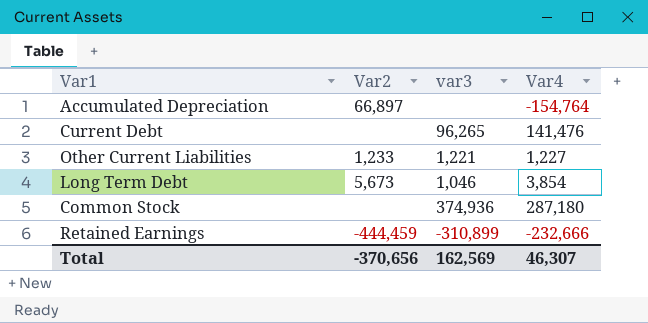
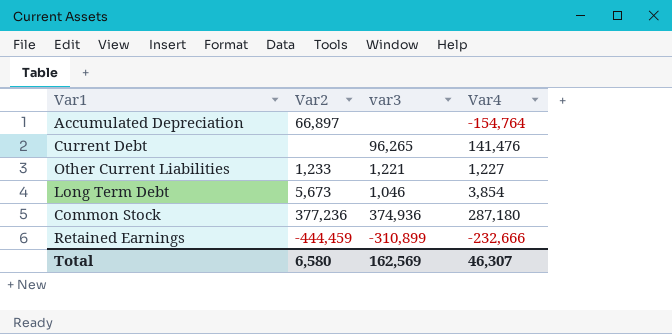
Common Stock | Var2: none -> 377,236
Total | Var2: -370,656 -> 6,580

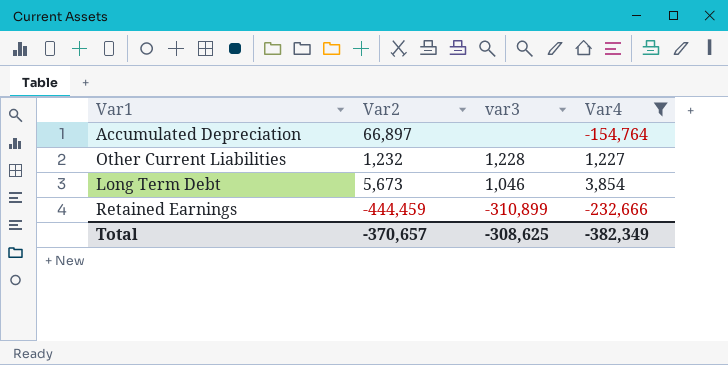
filter: none -> Var4 <= 3,854
Other Current Liabilities | Var2: 1,233 -> 1,232
Other Current Liabilities | var3: 1,221 -> 1,228
Total | Var2: 6,580 -> -370,657
Total | var3: 162,569 -> -308,625
Total | Var4: 46,307 -> -382,349

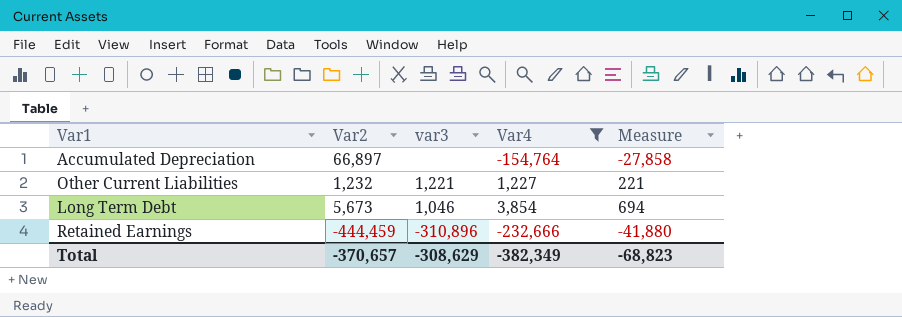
column Measure | formula: none -> [Var4] * 0.18
Other Current Liabilities | var3: 1,228 -> 1,221
Retained Earnings | var3: -310,899 -> -310,896
Total | var3: -308,625 -> -308,629

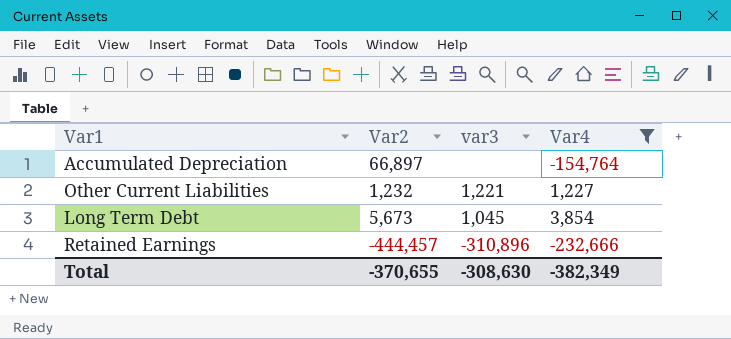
column Measure | formula: [Var4] * 0.18 -> none
Long Term Debt | var3: 1,046 -> 1,045
Retained Earnings | Var2: -444,459 -> -444,457
Total | Var2: -370,657 -> -370,655
Total | var3: -308,629 -> -308,630

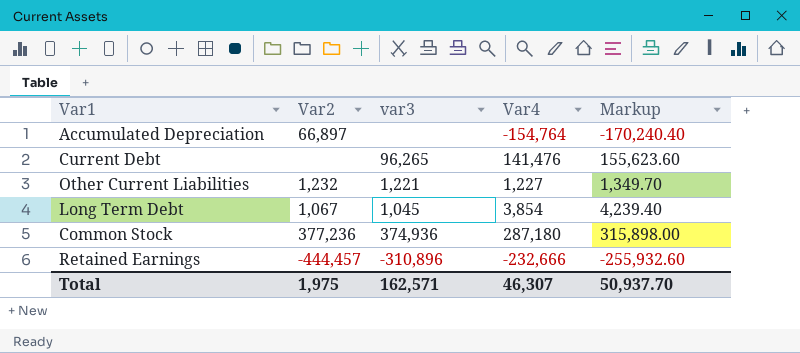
filter: Var4 <= 3,854 -> none
column Markup | formula: none -> [Var4] * 1.1
Long Term Debt | Var2: 5,673 -> 1,067
Total | Var2: -370,655 -> 1,975
Total | var3: -308,630 -> 162,571
Total | Var4: -382,349 -> 46,307

